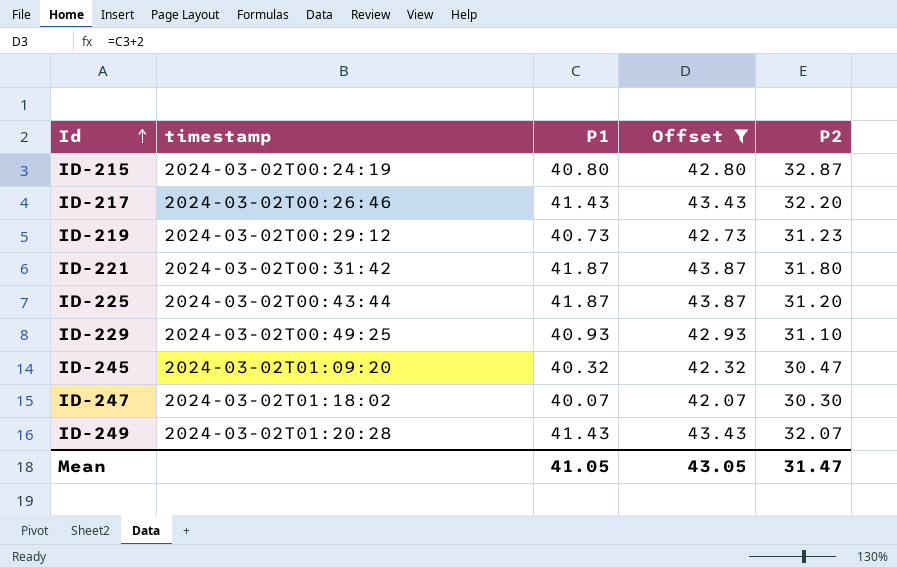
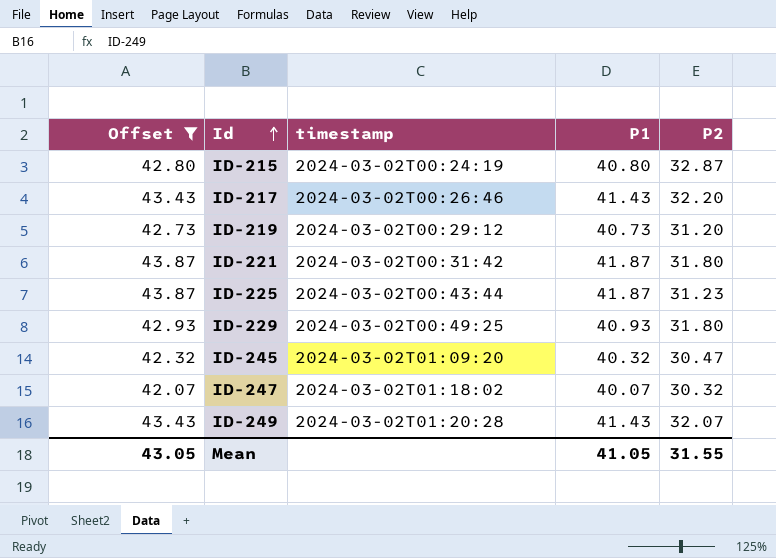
column Offset | position: 4 -> 1
ID-219 | P2: 31.23 -> 31.20
ID-225 | P2: 31.20 -> 31.23
ID-229 | P2: 31.10 -> 31.80
ID-247 | P2: 30.30 -> 30.32
Mean | P2: 31.47 -> 31.55

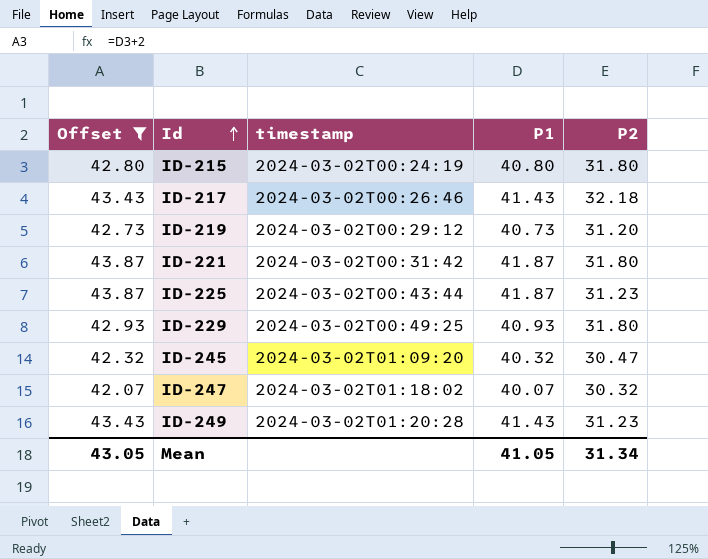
ID-215 | P2: 32.87 -> 31.80
ID-217 | P2: 32.20 -> 32.18
ID-249 | P2: 32.07 -> 31.23
Mean | P2: 31.55 -> 31.34

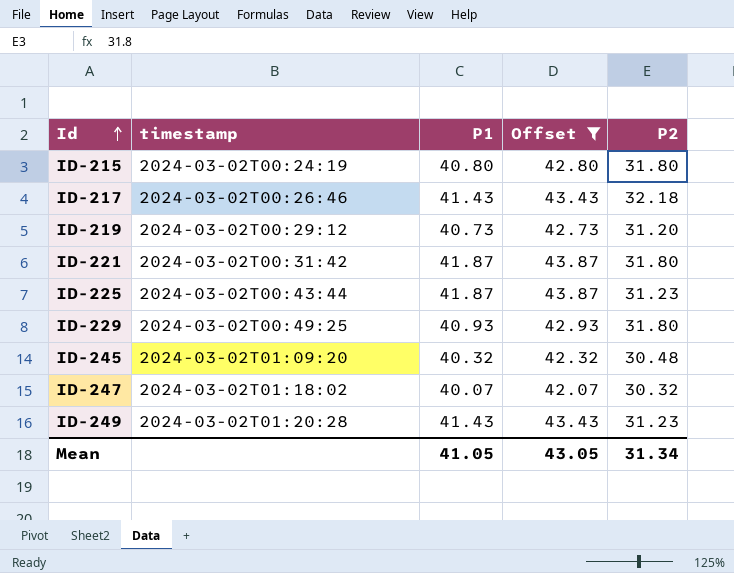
column Offset | position: 1 -> 4
ID-245 | P2: 30.47 -> 30.48

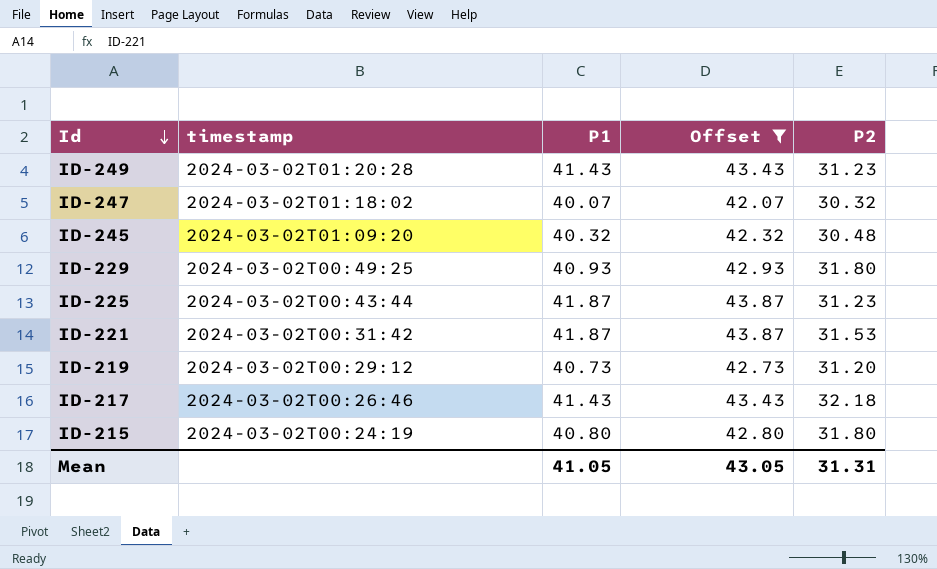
row order: Id ascending -> Id descending
ID-221 | P2: 31.80 -> 31.53
Mean | P2: 31.34 -> 31.31

